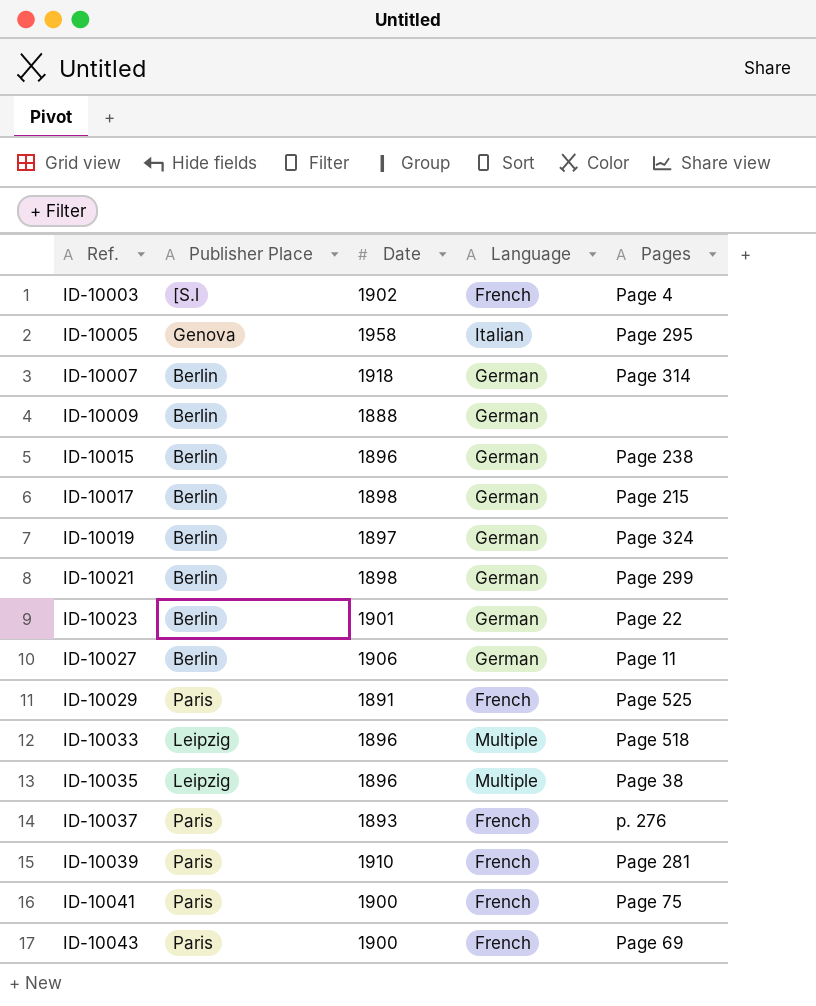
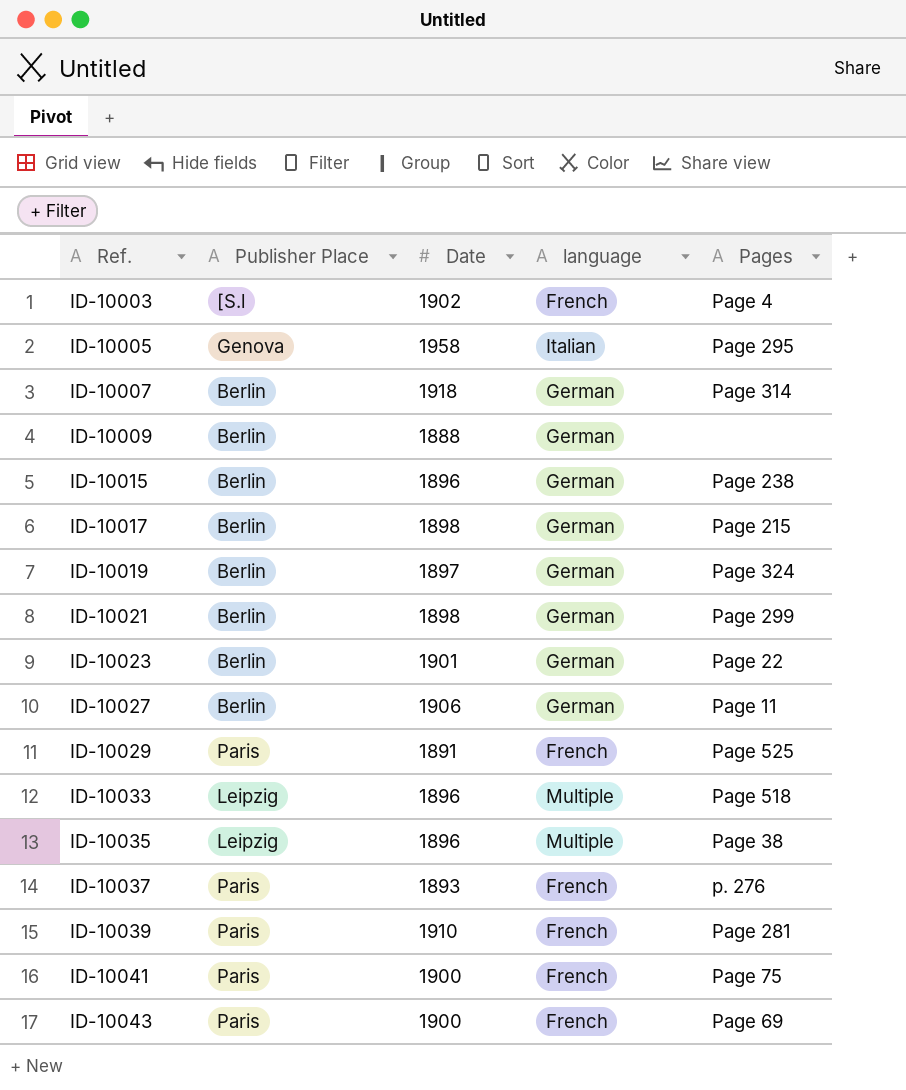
column name: Language -> language

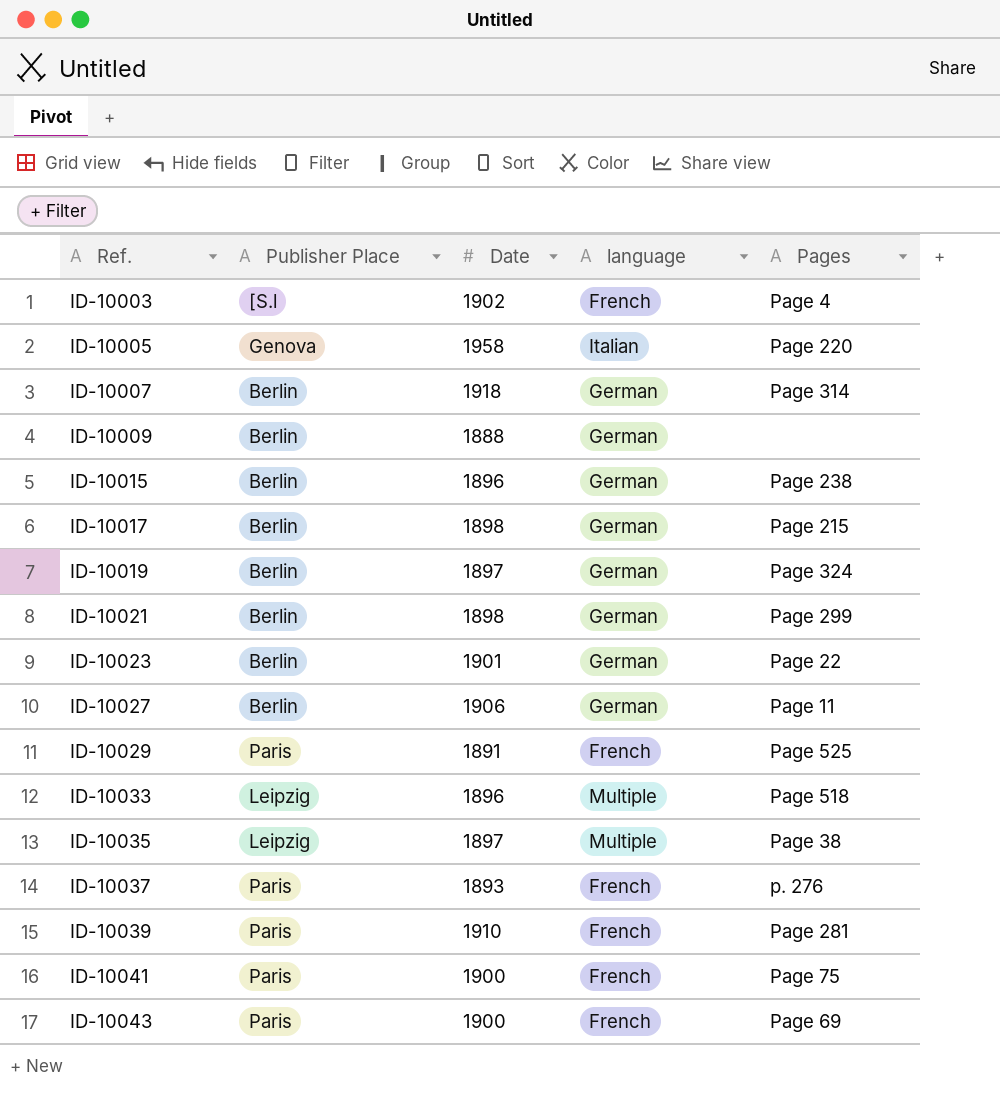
ID-10005 | Pages: Page 295 -> Page 220
ID-10035 | Date: 1896 -> 1897

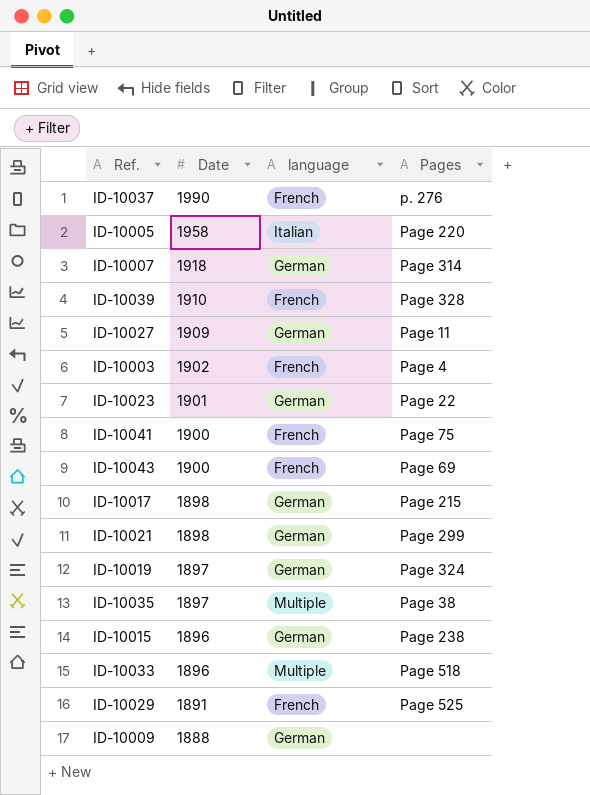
row order: Ref. ascending -> Date descending
column Publisher Place | position: 2 -> none
ID-10037 | Date: 1893 -> 1990
ID-10039 | Pages: Page 281 -> Page 328
ID-10027 | Date: 1906 -> 1909

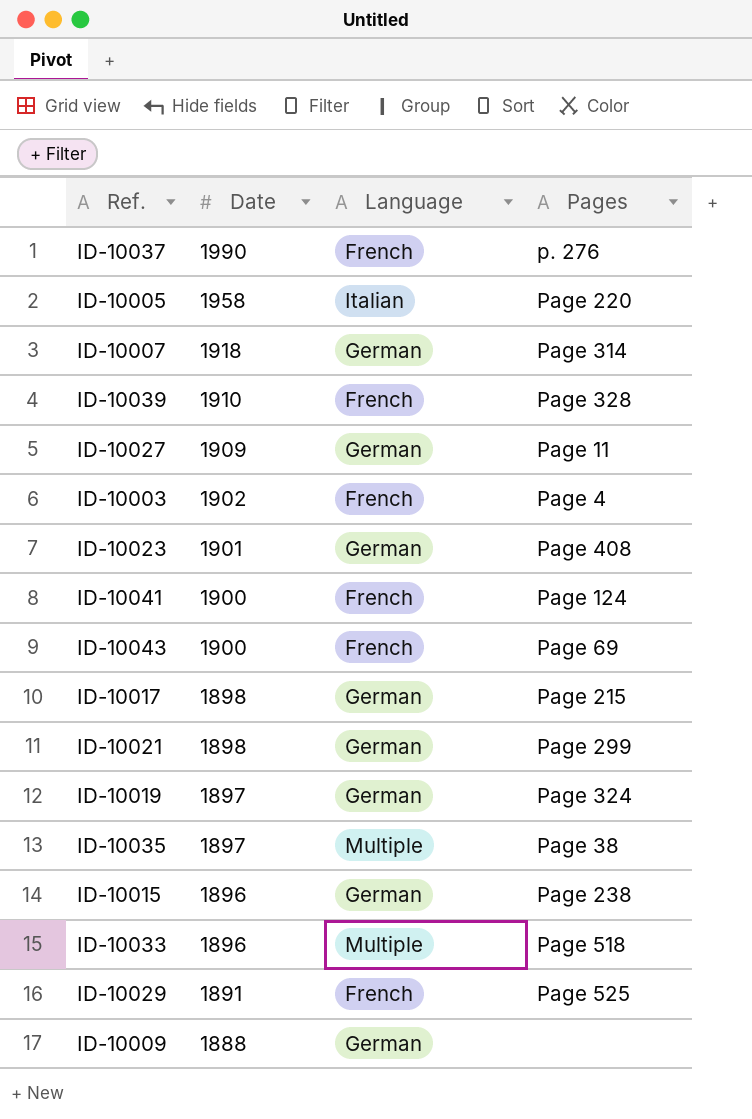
column name: language -> Language
ID-10023 | Pages: Page 22 -> Page 408
ID-10041 | Pages: Page 75 -> Page 124

